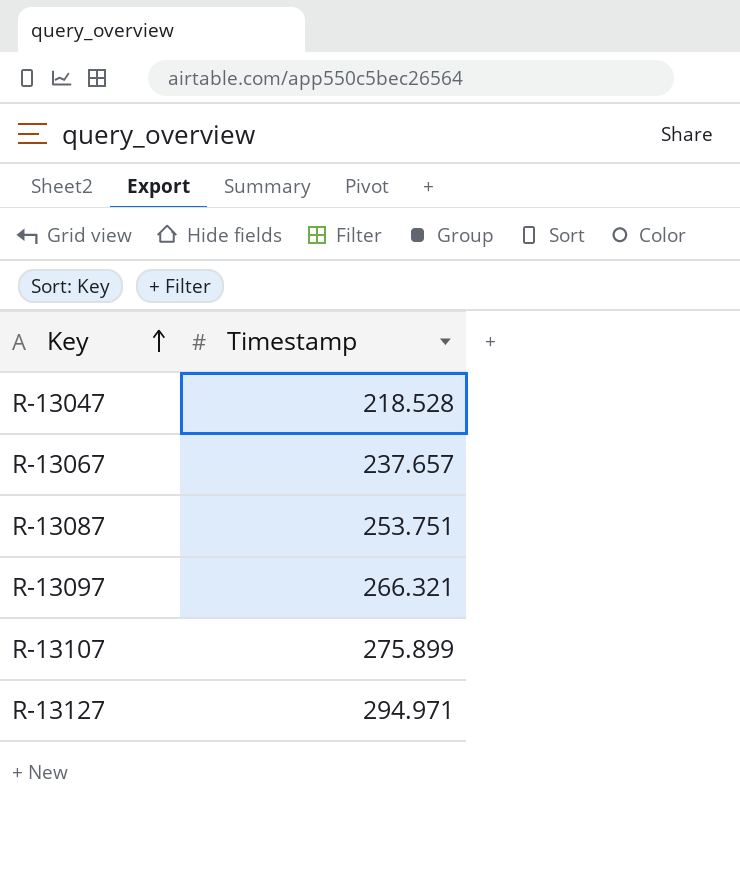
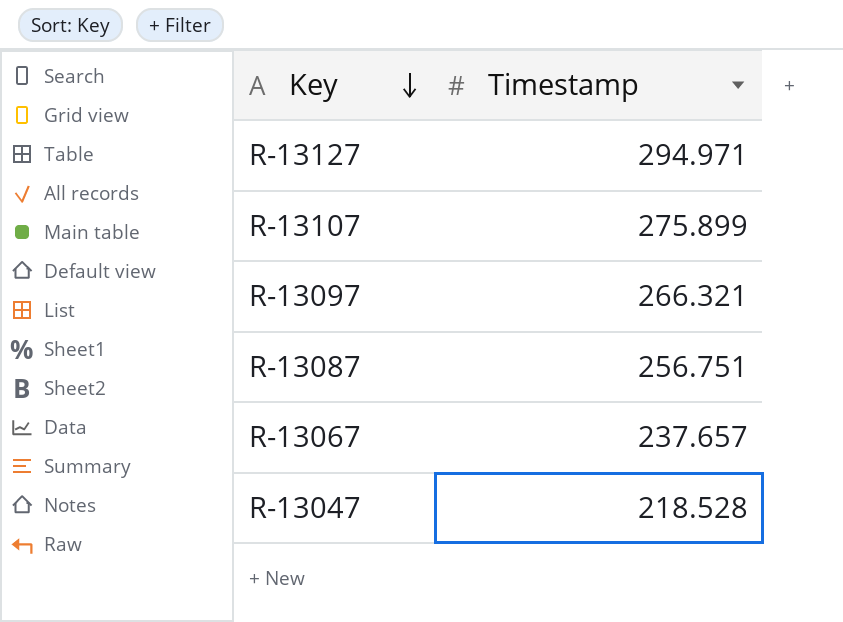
row order: Key ascending -> Key descending
R-13087 | Timestamp: 253.751 -> 256.751

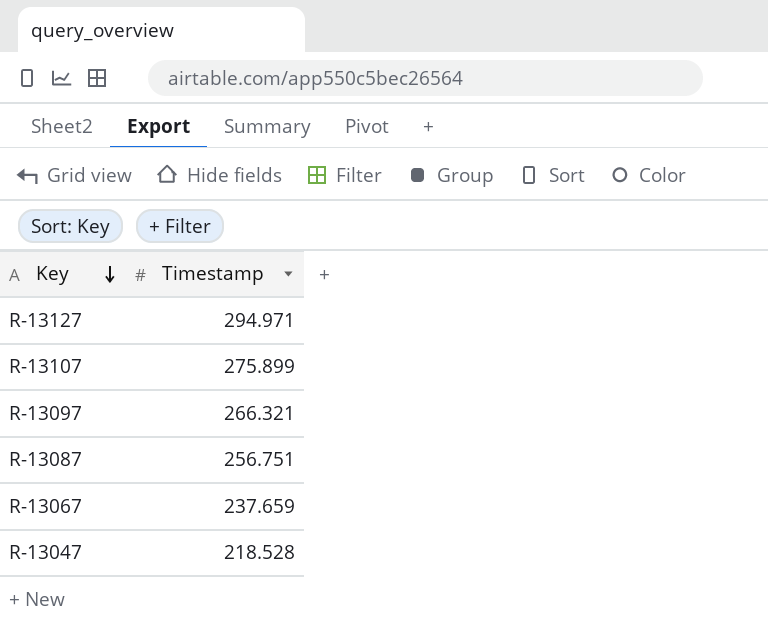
R-13067 | Timestamp: 237.657 -> 237.659

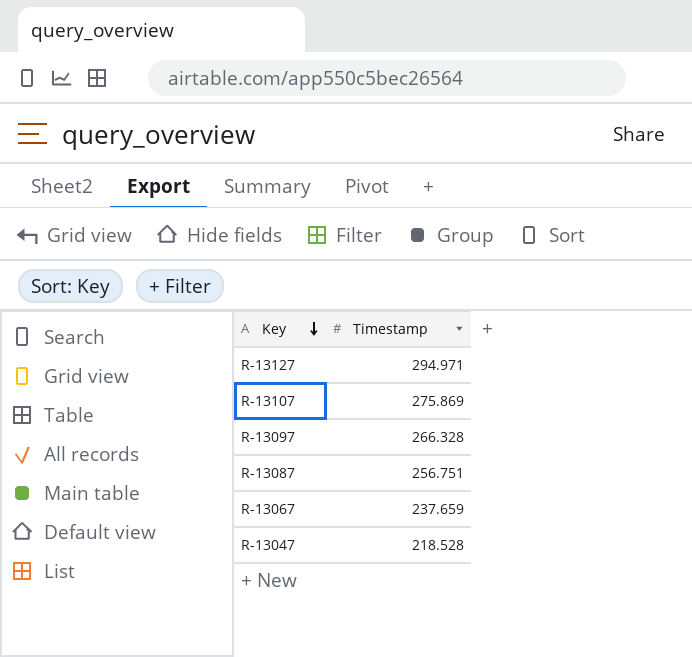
R-13107 | Timestamp: 275.899 -> 275.869
R-13097 | Timestamp: 266.321 -> 266.328

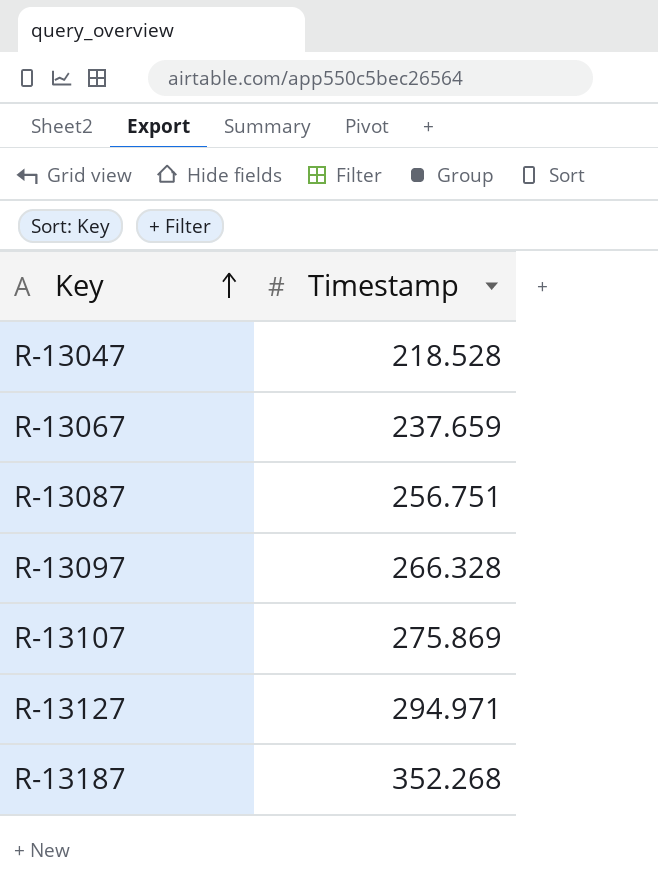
row order: Key descending -> Key ascending
row R-13187: none -> 352.268

